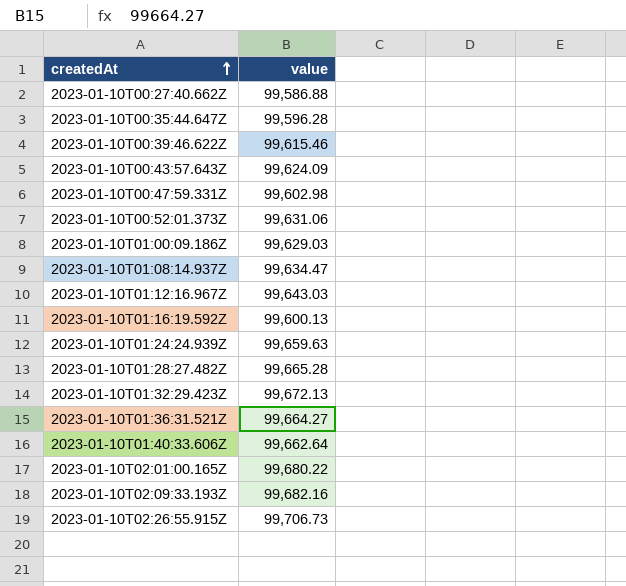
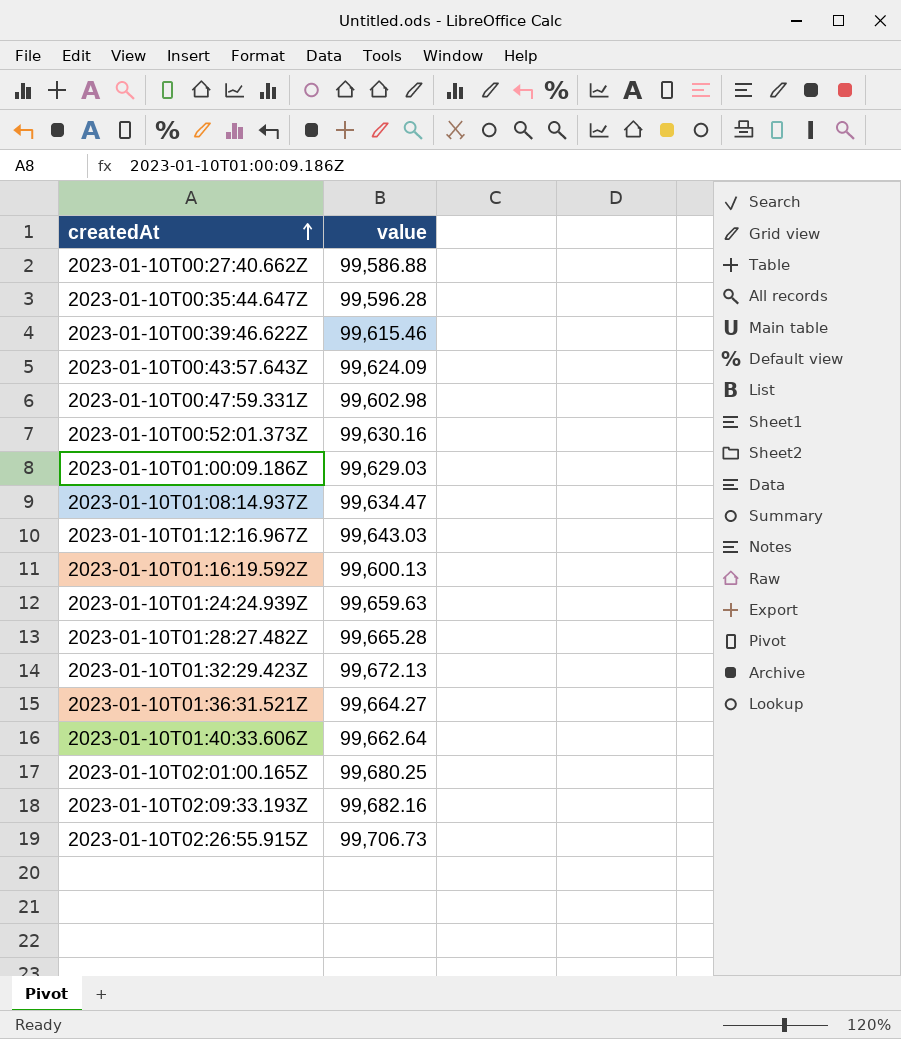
2023-01-10T00:52:01.373Z | value: 99,631.06 -> 99,630.16
2023-01-10T02:01:00.165Z | value: 99,680.22 -> 99,680.25

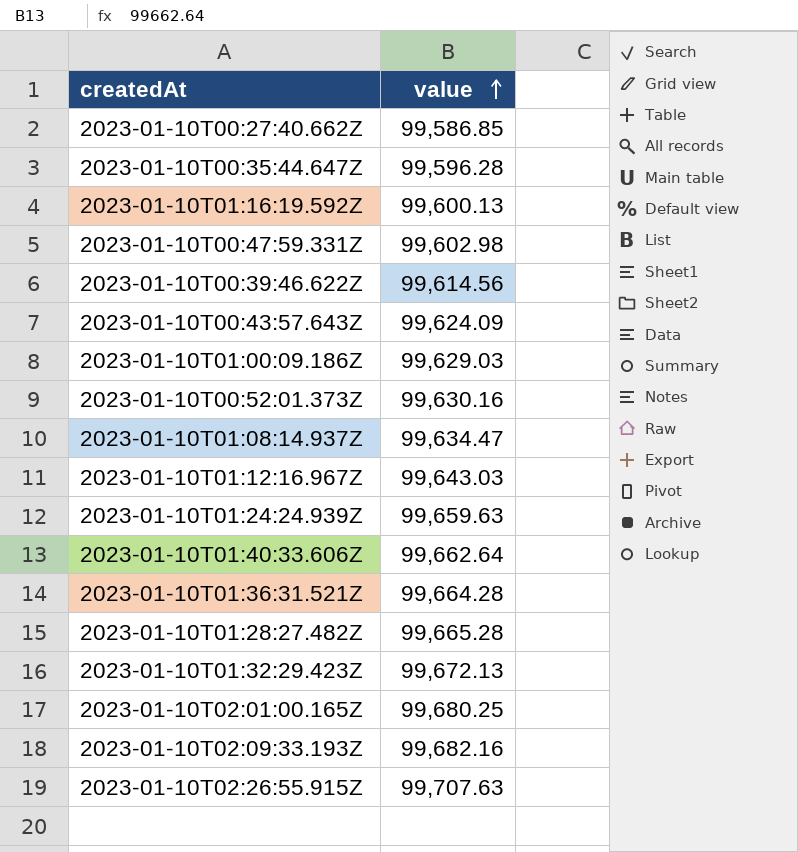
row order: createdAt ascending -> value ascending
2023-01-10T00:27:40.662Z | value: 99,586.88 -> 99,586.85
2023-01-10T00:39:46.622Z | value: 99,615.46 -> 99,614.56
2023-01-10T01:36:31.521Z | value: 99,664.27 -> 99,664.28
2023-01-10T02:26:55.915Z | value: 99,706.73 -> 99,707.63

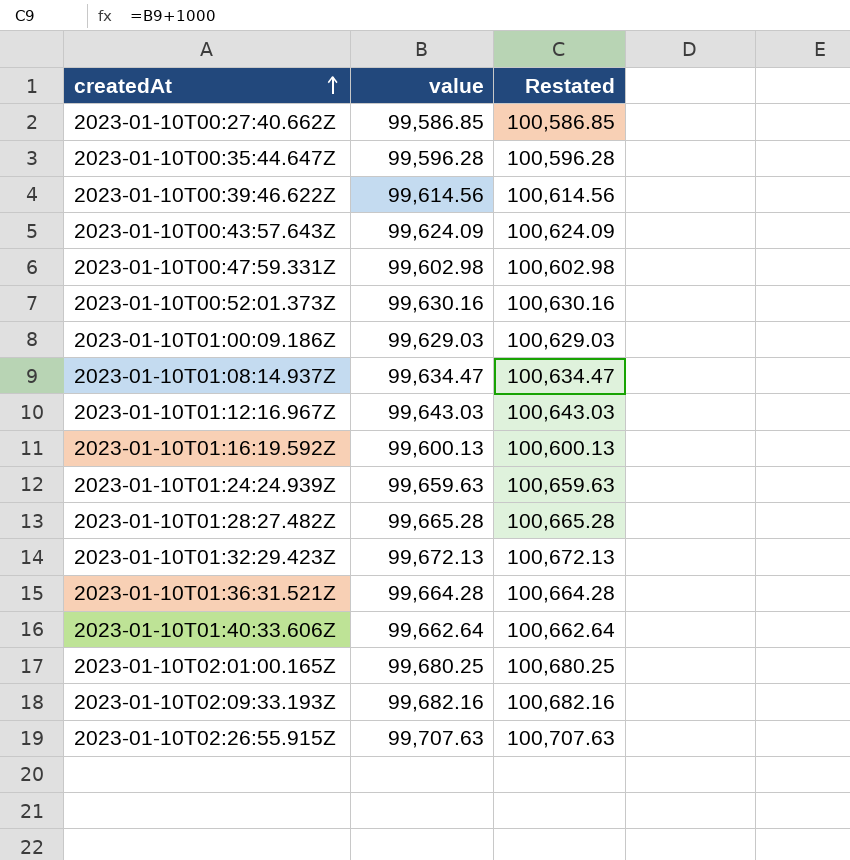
row order: value ascending -> createdAt ascending
column Restated | formula: none -> [value] + 1000

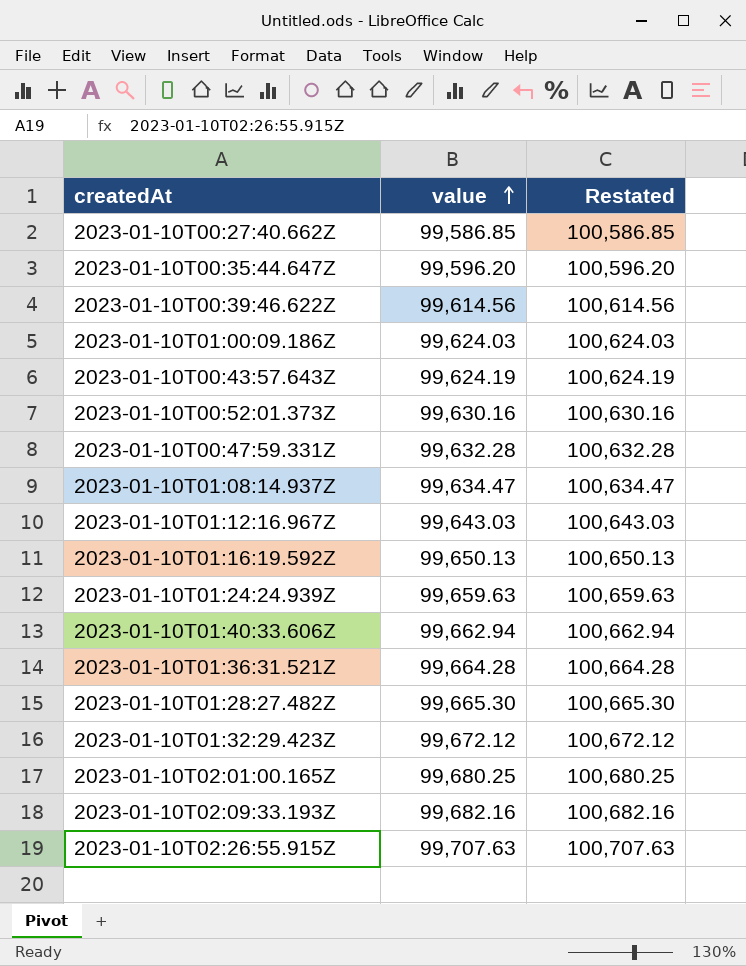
row order: createdAt ascending -> value ascending
2023-01-10T00:35:44.647Z | value: 99,596.28 -> 99,596.20
2023-01-10T00:35:44.647Z | Restated: 100,596.28 -> 100,596.20
2023-01-10T01:00:09.186Z | value: 99,629.03 -> 99,624.03
2023-01-10T01:00:09.186Z | Restated: 100,629.03 -> 100,624.03
2023-01-10T00:43:57.643Z | value: 99,624.09 -> 99,624.19
2023-01-10T00:43:57.643Z | Restated: 100,624.09 -> 100,624.19
2023-01-10T00:47:59.331Z | value: 99,602.98 -> 99,632.28
2023-01-10T00:47:59.331Z | Restated: 100,602.98 -> 100,632.28
2023-01-10T01:16:19.592Z | value: 99,600.13 -> 99,650.13
2023-01-10T01:16:19.592Z | Restated: 100,600.13 -> 100,650.13
2023-01-10T01:40:33.606Z | value: 99,662.64 -> 99,662.94
2023-01-10T01:40:33.606Z | Restated: 100,662.64 -> 100,662.94
2023-01-10T01:28:27.482Z | value: 99,665.28 -> 99,665.30
2023-01-10T01:28:27.482Z | Restated: 100,665.28 -> 100,665.30
2023-01-10T01:32:29.423Z | value: 99,672.13 -> 99,672.12
2023-01-10T01:32:29.423Z | Restated: 100,672.13 -> 100,672.12

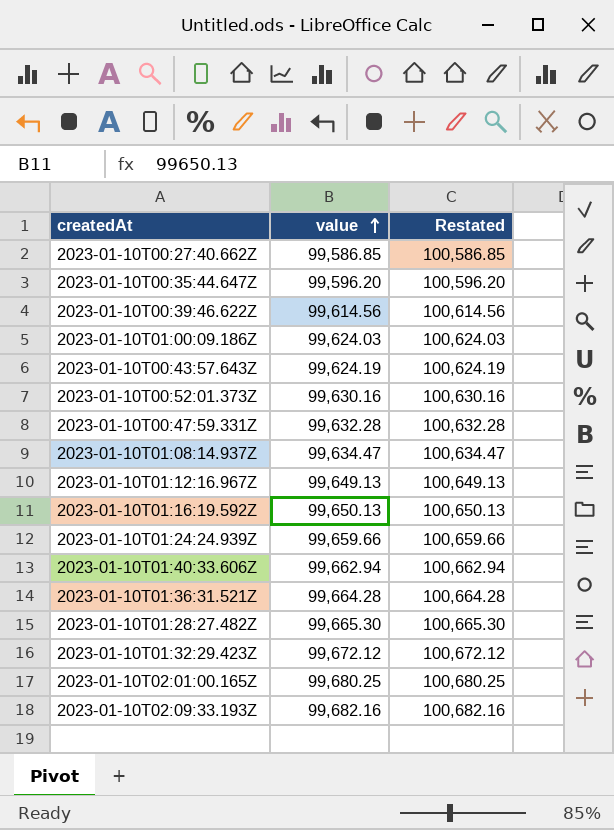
row 2023-01-10T02:26:55.915Z: 99,707.63 | 100,707.63 -> none
2023-01-10T01:12:16.967Z | value: 99,643.03 -> 99,649.13
2023-01-10T01:12:16.967Z | Restated: 100,643.03 -> 100,649.13
2023-01-10T01:24:24.939Z | value: 99,659.63 -> 99,659.66
2023-01-10T01:24:24.939Z | Restated: 100,659.63 -> 100,659.66

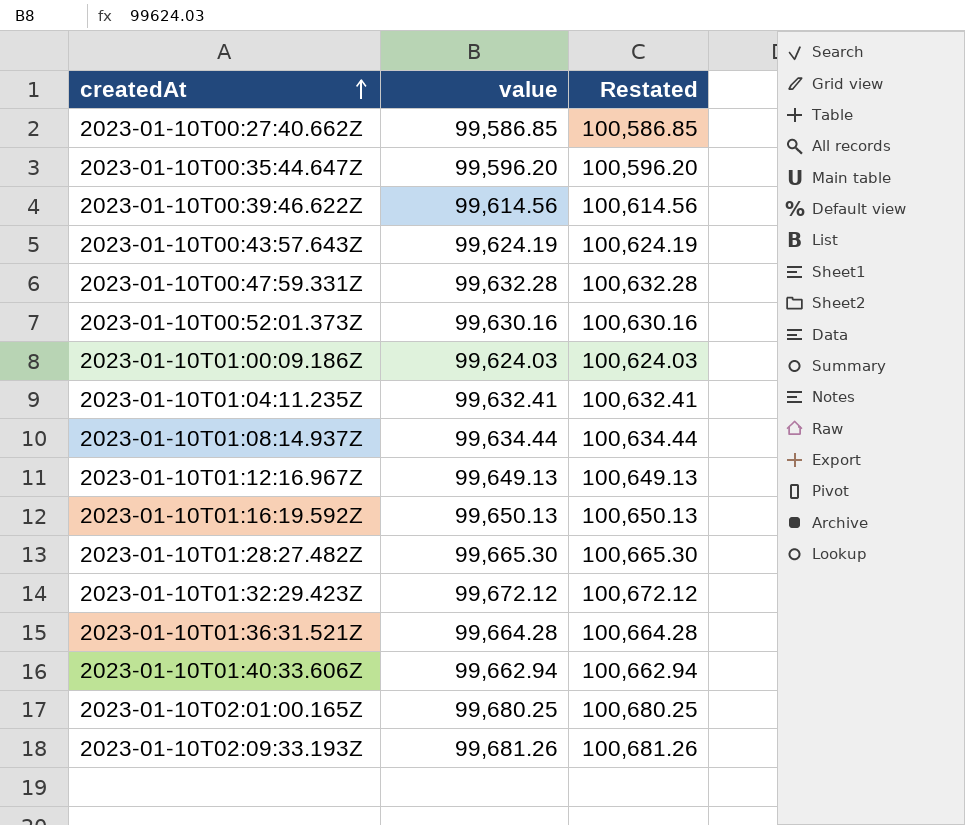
row order: value ascending -> createdAt ascending
row 2023-01-10T01:24:24.939Z: 99,659.66 | 100,659.66 -> none
row 2023-01-10T01:04:11.235Z: none -> 99,632.41 | 100,632.41
2023-01-10T01:08:14.937Z | value: 99,634.47 -> 99,634.44
2023-01-10T01:08:14.937Z | Restated: 100,634.47 -> 100,634.44
2023-01-10T02:09:33.193Z | value: 99,682.16 -> 99,681.26
2023-01-10T02:09:33.193Z | Restated: 100,682.16 -> 100,681.26

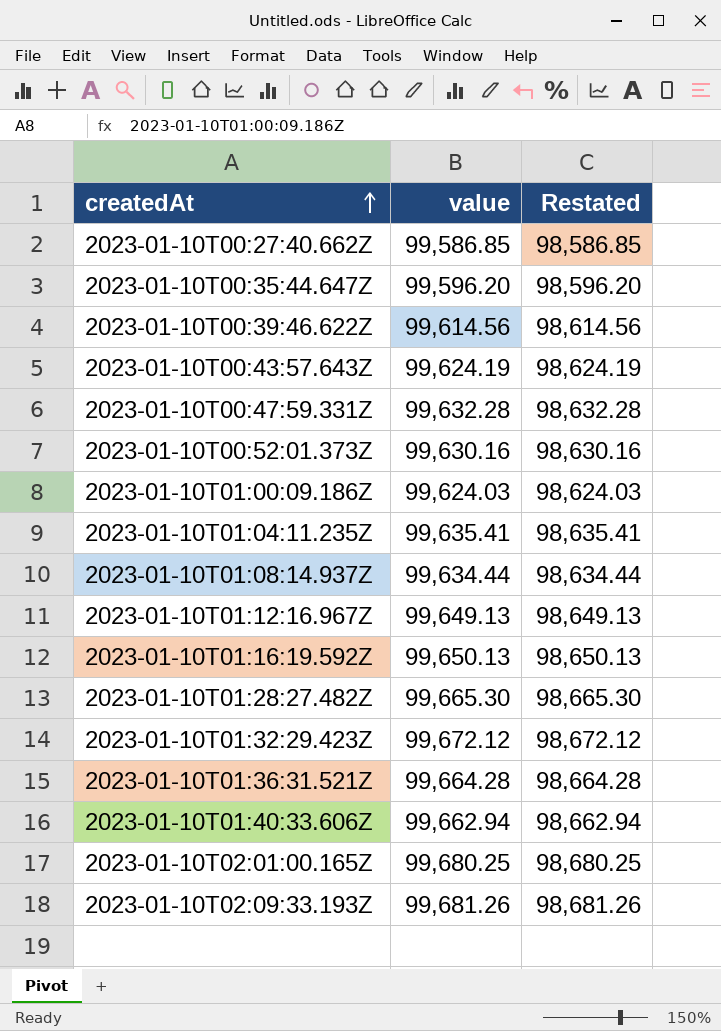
column Restated | formula: [value] + 1000 -> [value] - 1000
2023-01-10T01:04:11.235Z | value: 99,632.41 -> 99,635.41

